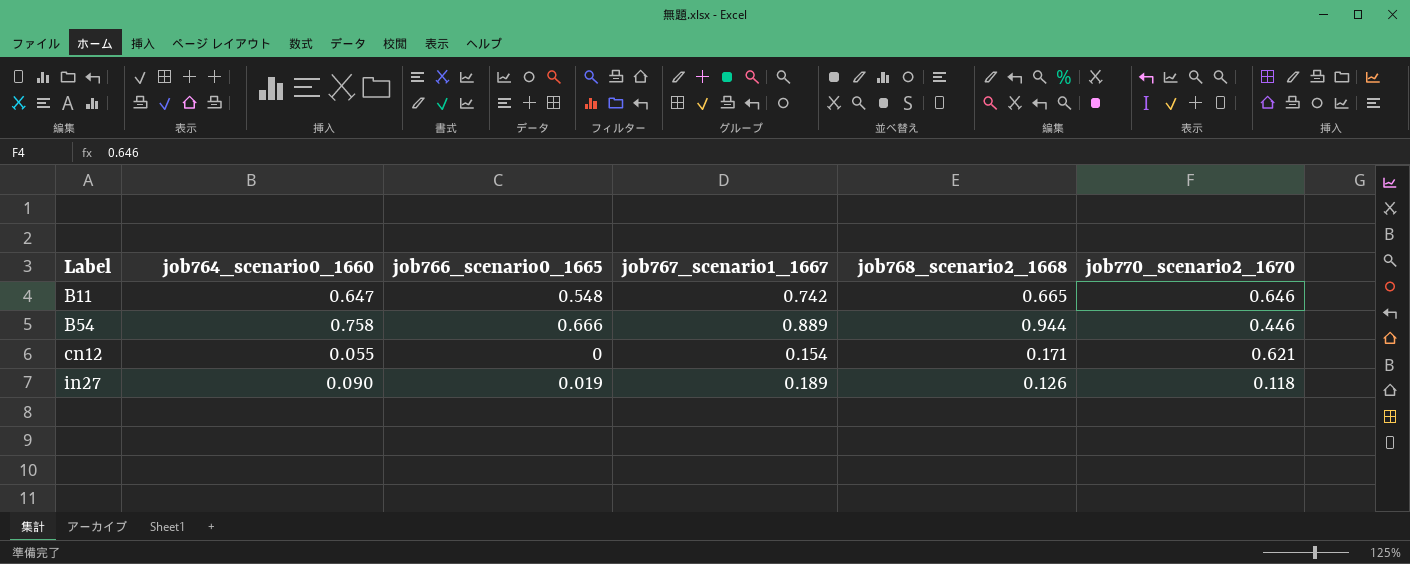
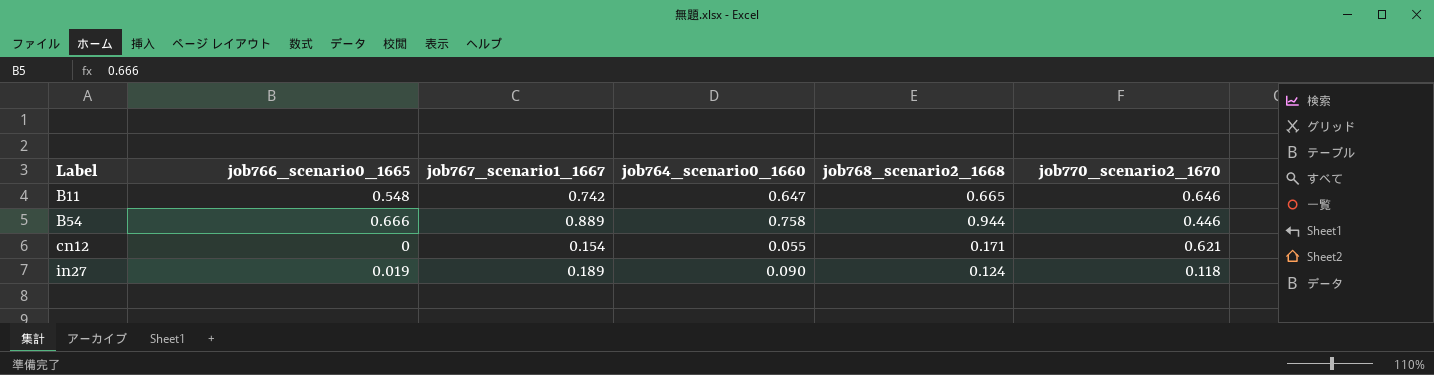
column job764_scenario0_1660 | position: 2 -> 4
in27 | job768_scenario2_1668: 0.126 -> 0.124

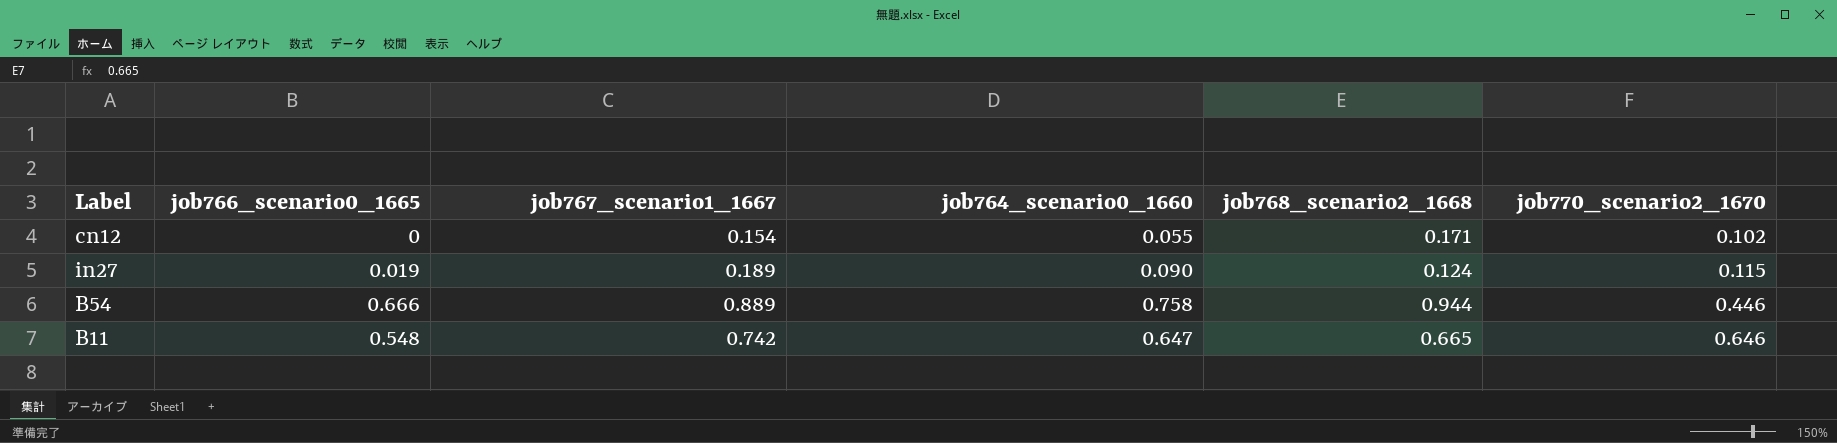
row order: Label ascending -> job770_scenario2_1670 ascending
cn12 | job770_scenario2_1670: 0.621 -> 0.102
in27 | job770_scenario2_1670: 0.118 -> 0.115

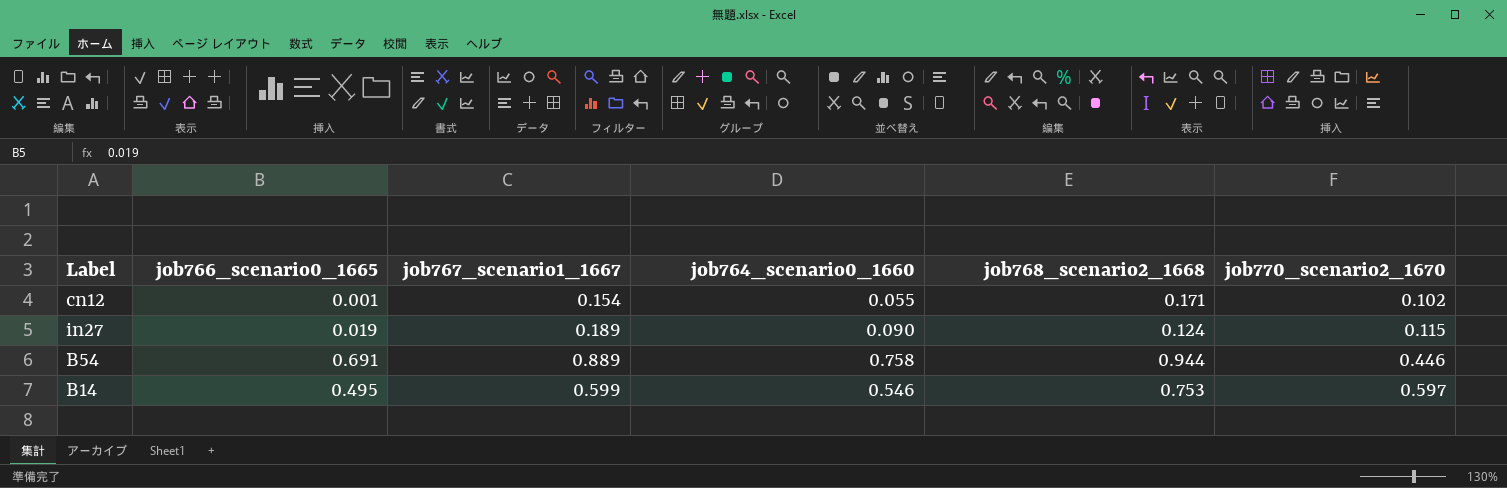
row B11: 0.548 | 0.742 | 0.647 | 0.665 | 0.646 -> none
cn12 | job766_scenario0_1665: 0 -> 0.001
B54 | job766_scenario0_1665: 0.666 -> 0.691
row B14: none -> 0.495 | 0.599 | 0.546 | 0.753 | 0.597

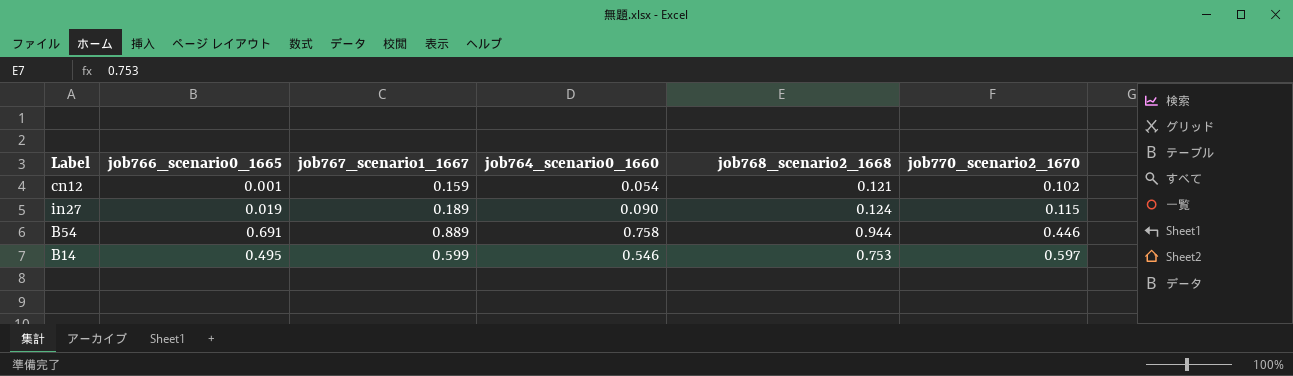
cn12 | job767_scenario1_1667: 0.154 -> 0.159
cn12 | job764_scenario0_1660: 0.055 -> 0.054
cn12 | job768_scenario2_1668: 0.171 -> 0.121

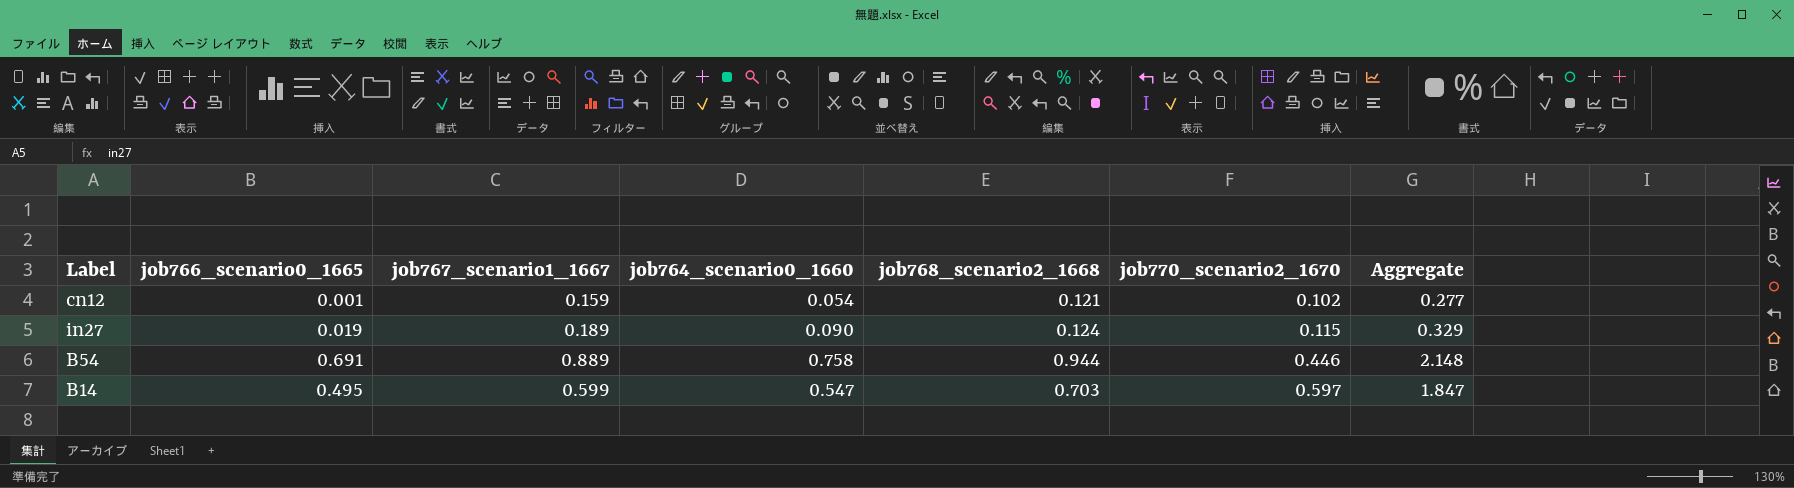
column Aggregate | formula: none -> [job764_scenario0_1660] + [job768_scenario2_1668] + [job770_scenario2_1670]
B14 | job764_scenario0_1660: 0.546 -> 0.547
B14 | job768_scenario2_1668: 0.753 -> 0.703

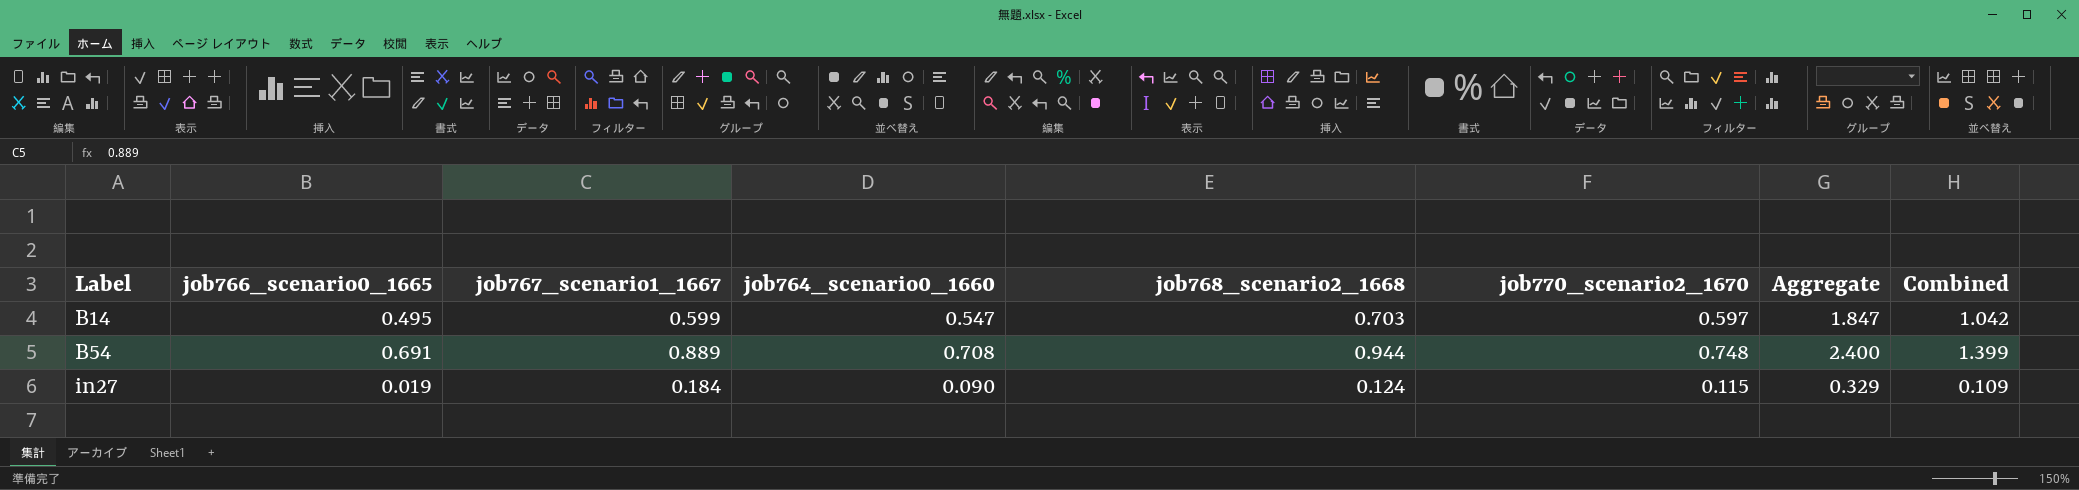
row order: job770_scenario2_1670 ascending -> Label ascending
column Combined | formula: none -> [job766_scenario0_1665] + [job764_scenario0_1660]
row cn12: 0.001 | 0.159 | 0.054 | 0.121 | 0.102 | 0.277 -> none
B54 | job764_scenario0_1660: 0.758 -> 0.708
B54 | job770_scenario2_1670: 0.446 -> 0.748
B54 | Aggregate: 2.148 -> 2.400
in27 | job767_scenario1_1667: 0.189 -> 0.184

